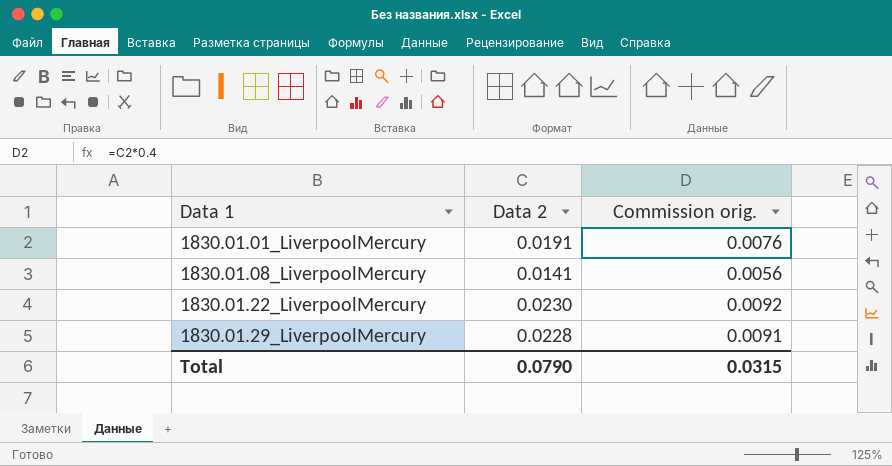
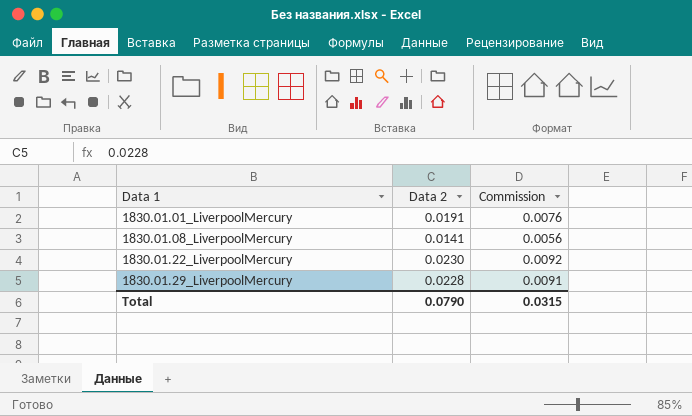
column name: Commission orig. -> Commission

